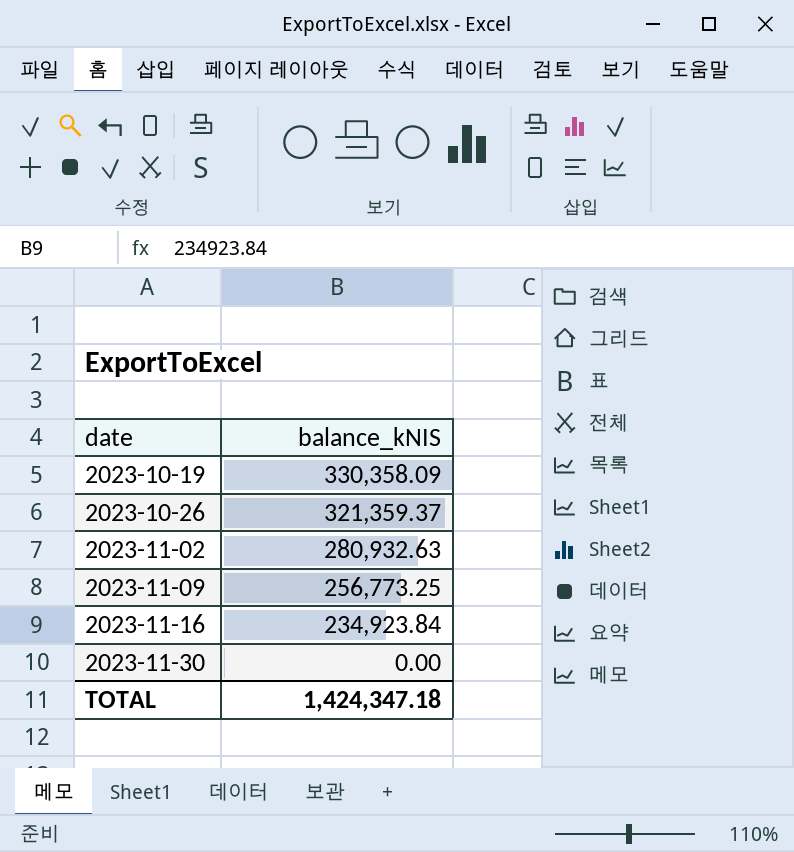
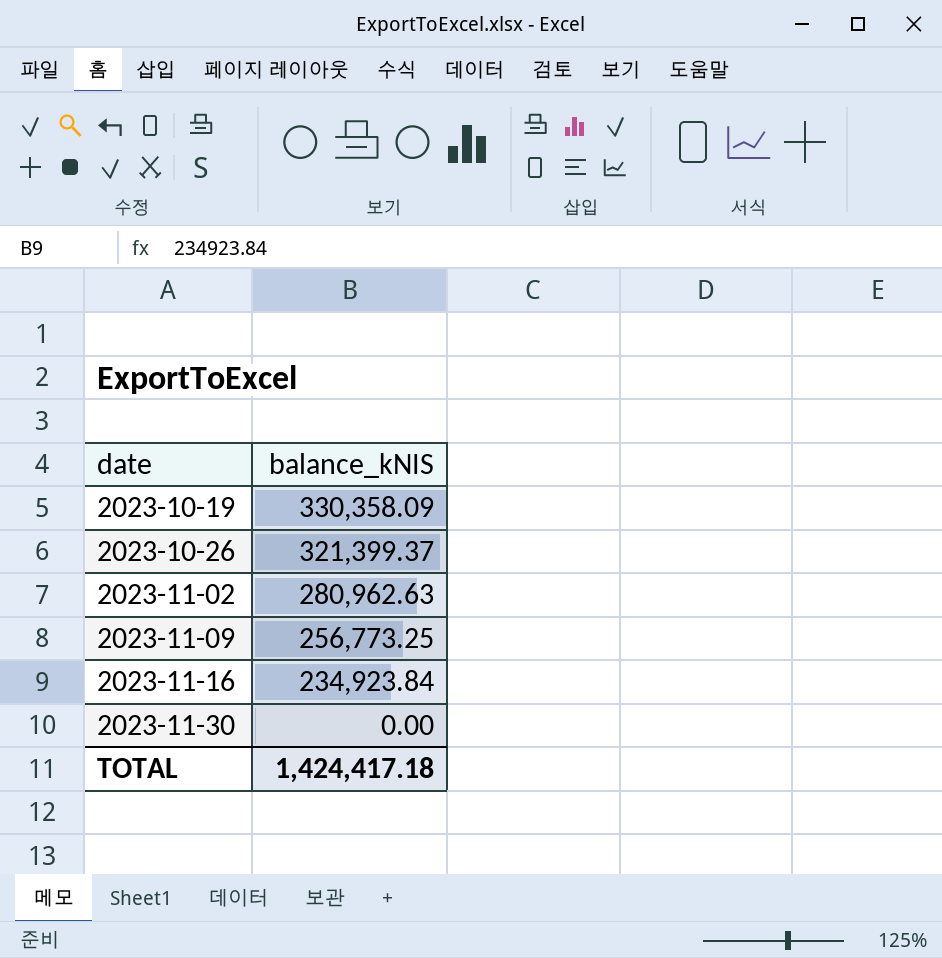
2023-10-26 | balance_kNIS: 321,359.37 -> 321,399.37
2023-11-02 | balance_kNIS: 280,932.63 -> 280,962.63
TOTAL | balance_kNIS: 1,424,347.18 -> 1,424,417.18

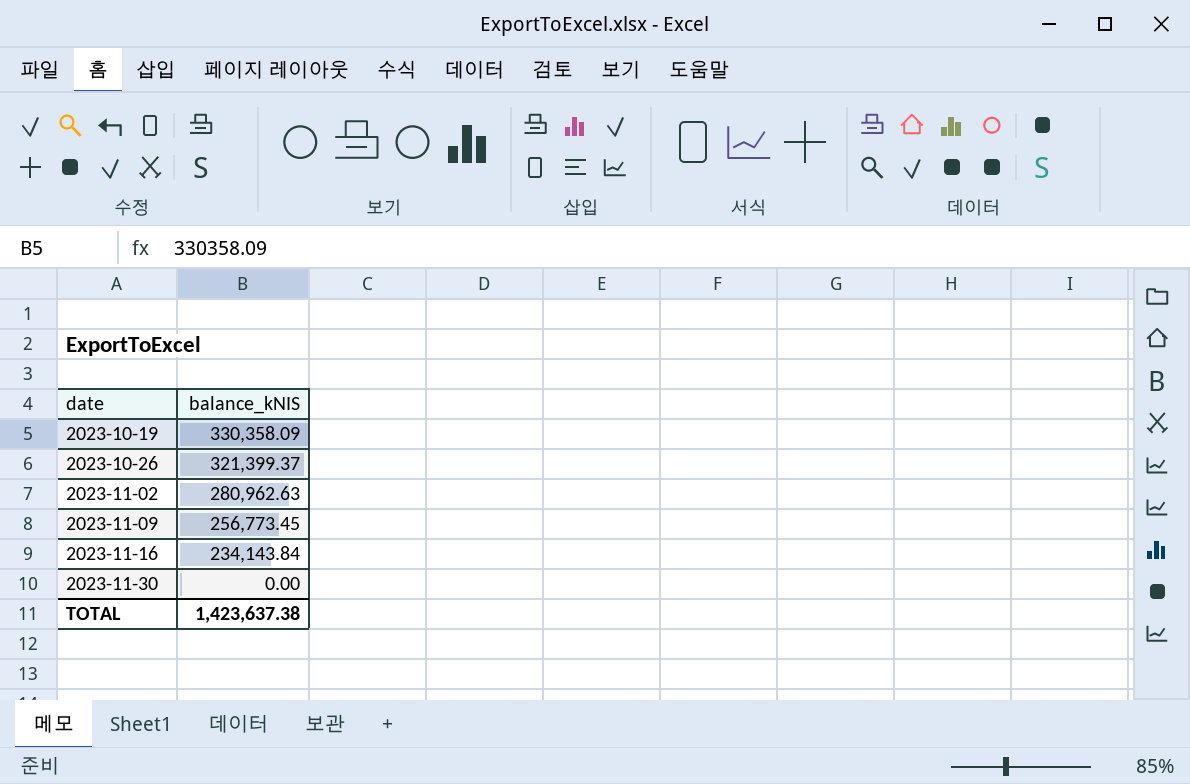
2023-11-09 | balance_kNIS: 256,773.25 -> 256,773.45
2023-11-16 | balance_kNIS: 234,923.84 -> 234,143.84
TOTAL | balance_kNIS: 1,424,417.18 -> 1,423,637.38

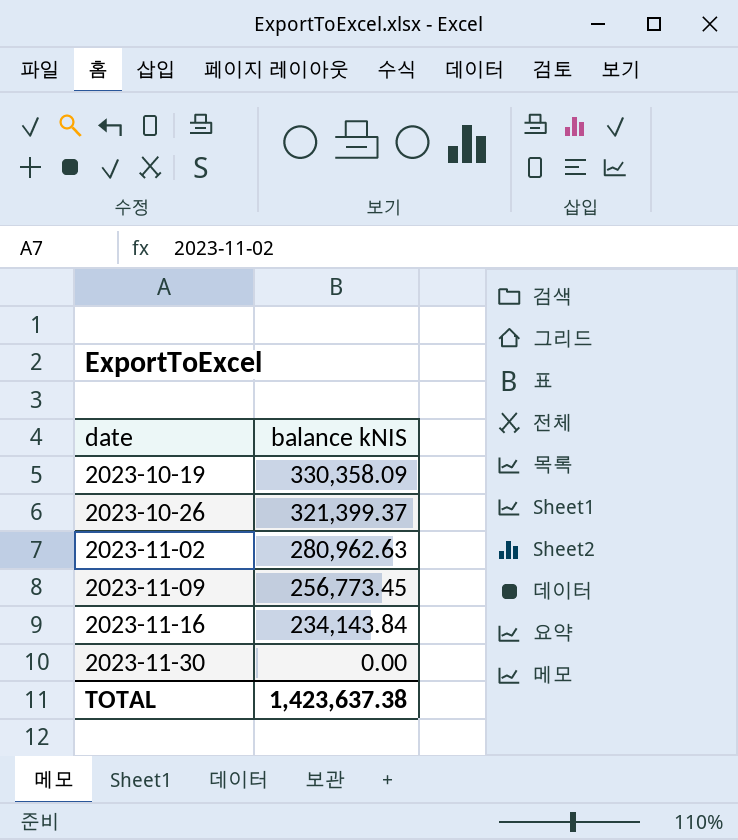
column name: balance_kNIS -> balance kNIS

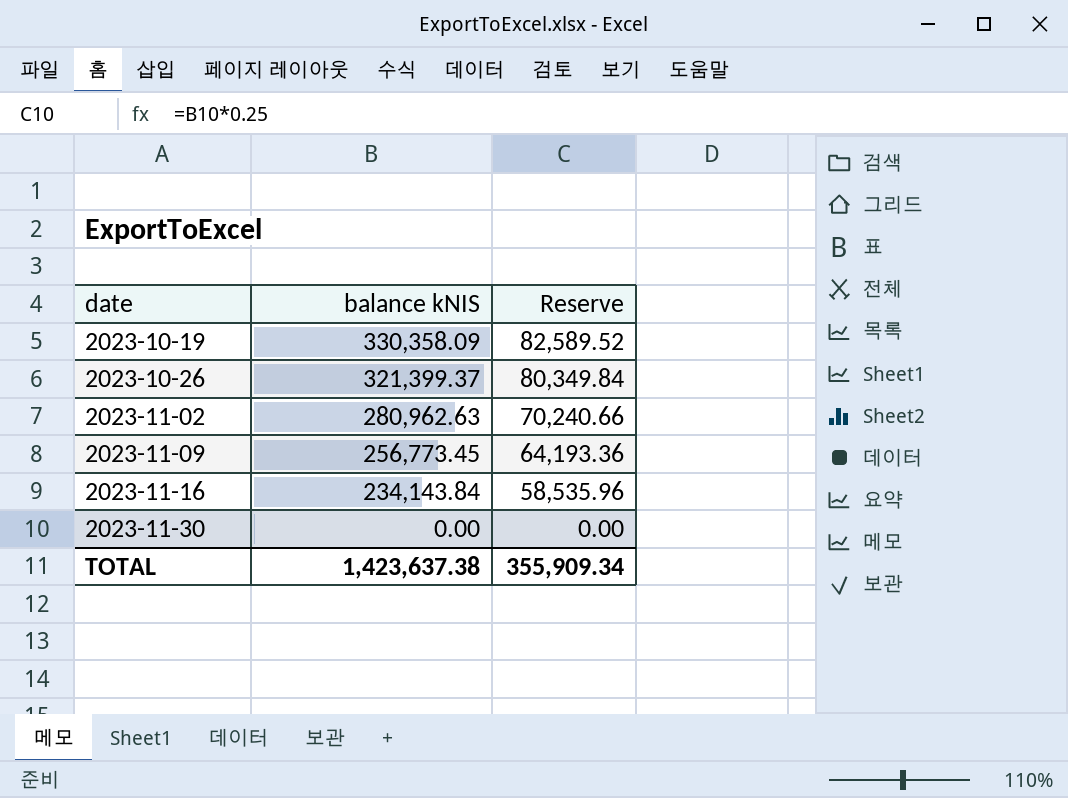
column Reserve | formula: none -> [balance kNIS] * 0.25

